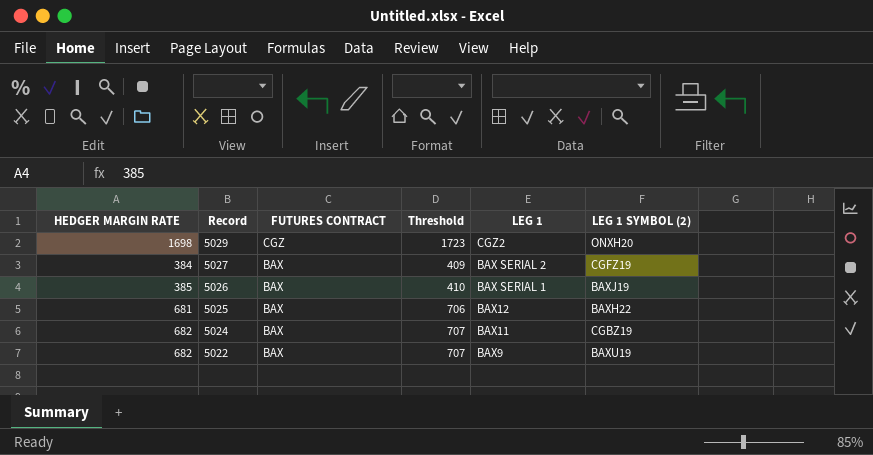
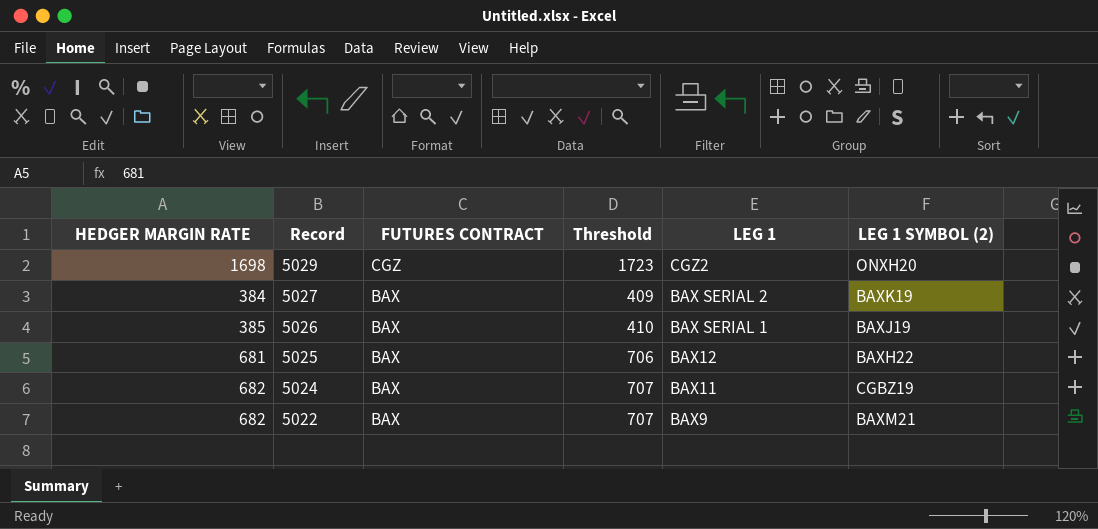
5027 | LEG 1 SYMBOL (2): CGFZ19 -> BAXK19
5022 | LEG 1 SYMBOL (2): BAXU19 -> BAXM21

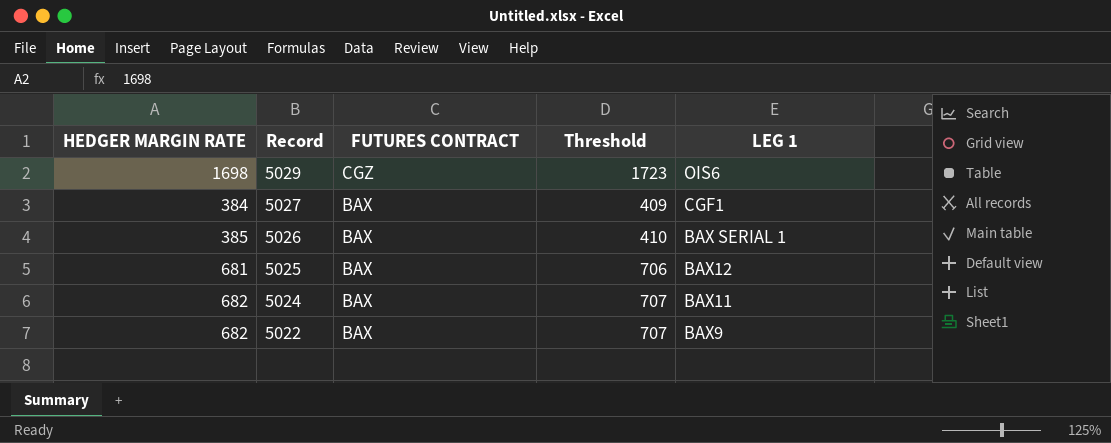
column LEG 1 SYMBOL (2) | position: 6 -> none
5029 | LEG 1: CGZ2 -> OIS6
5027 | LEG 1: BAX SERIAL 2 -> CGF1

